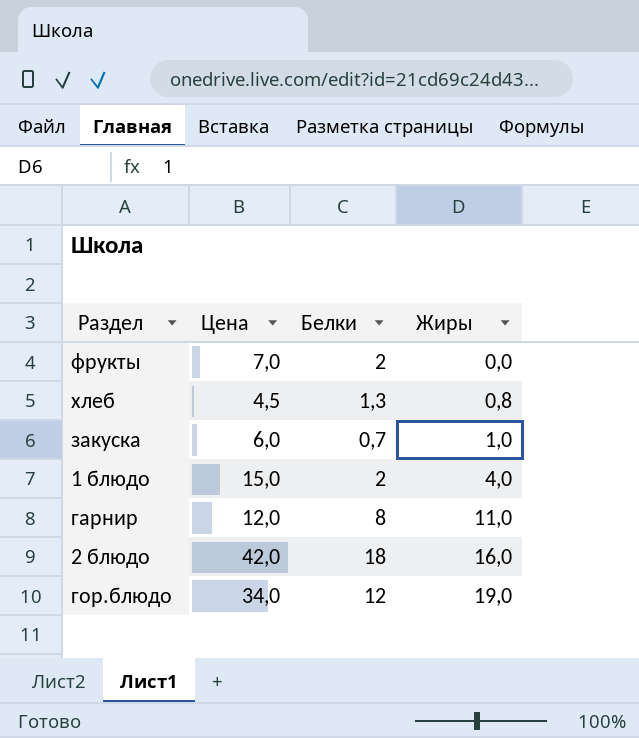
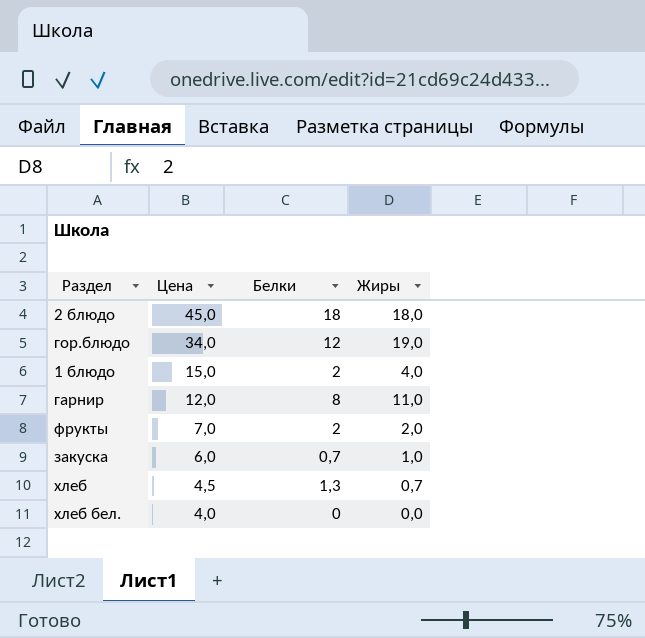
row order: Жиры ascending -> Цена descending
2 блюдо | Цена: 42,0 -> 45,0
2 блюдо | Жиры: 16,0 -> 18,0
фрукты | Жиры: 0,0 -> 2,0
хлеб | Жиры: 0,8 -> 0,7
row хлеб бел.: none -> 4,0 | 0 | 0,0

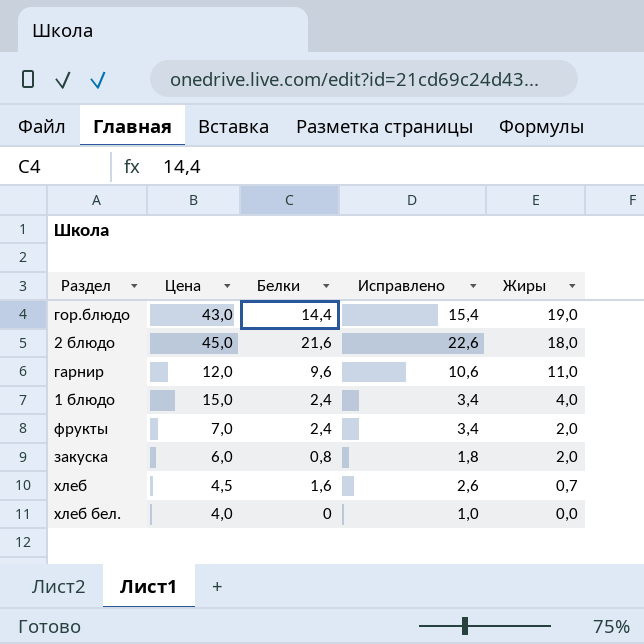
row order: Цена descending -> Жиры descending
column Исправлено | formula: none -> [Белки] + 1
гор.блюдо | Цена: 34,0 -> 43,0
гор.блюдо | Белки: 12 -> 14,4
2 блюдо | Белки: 18 -> 21,6
гарнир | Белки: 8 -> 9,6
1 блюдо | Белки: 2 -> 2,4
фрукты | Белки: 2 -> 2,4
закуска | Белки: 0,7 -> 0,8
закуска | Жиры: 1,0 -> 2,0
хлеб | Белки: 1,3 -> 1,6

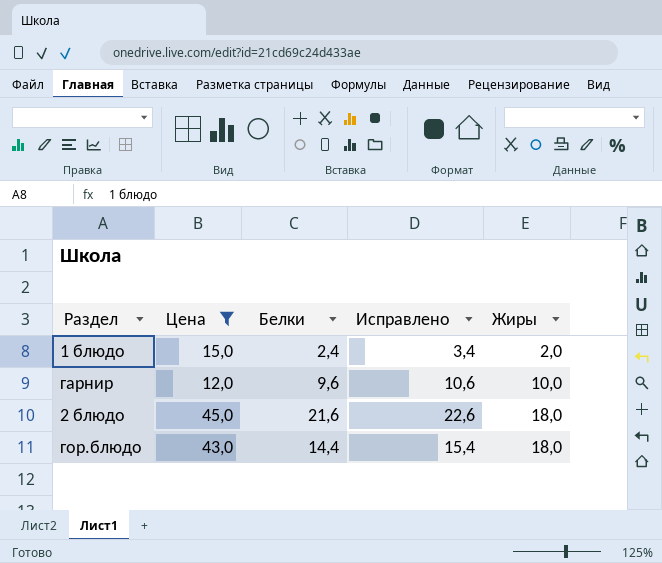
filter: none -> Цена >= 12,0
row order: Жиры descending -> Жиры ascending
1 блюдо | Жиры: 4,0 -> 2,0
гарнир | Жиры: 11,0 -> 10,0
гор.блюдо | Жиры: 19,0 -> 18,0

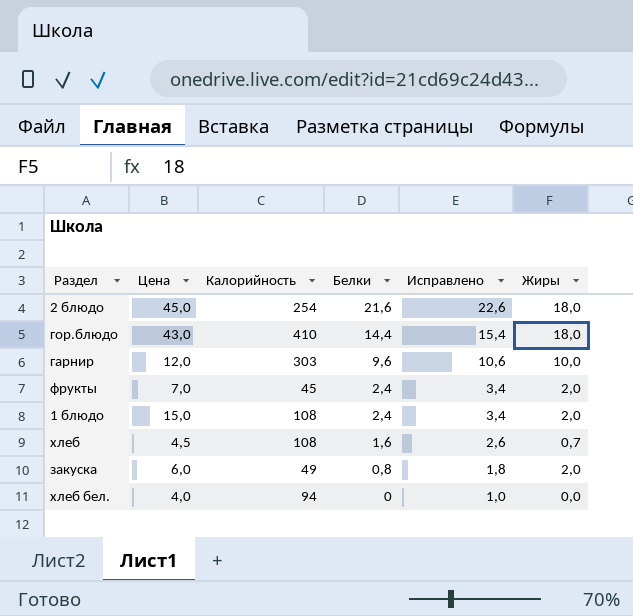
filter: Цена >= 12,0 -> none
row order: Жиры ascending -> Белки descending
column Калорийность | position: none -> 3

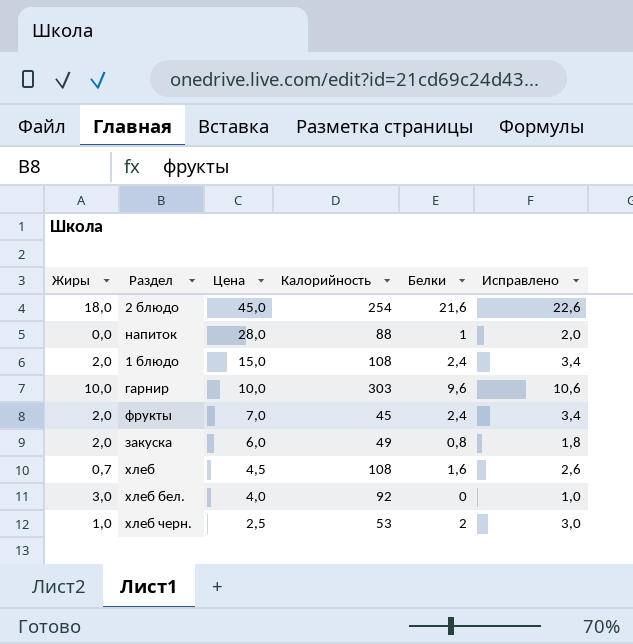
row order: Белки descending -> Цена descending
column Жиры | position: 6 -> 1
row гор.блюдо: 43,0 | 410 | 14,4 | 15,4 | 18,0 -> none
row напиток: none -> 0,0 | 28,0 | 88 | 1 | 2,0
гарнир | Цена: 12,0 -> 10,0
хлеб бел. | Жиры: 0,0 -> 3,0
хлеб бел. | Калорийность: 94 -> 92
row хлеб черн.: none -> 1,0 | 2,5 | 53 | 2 | 3,0

